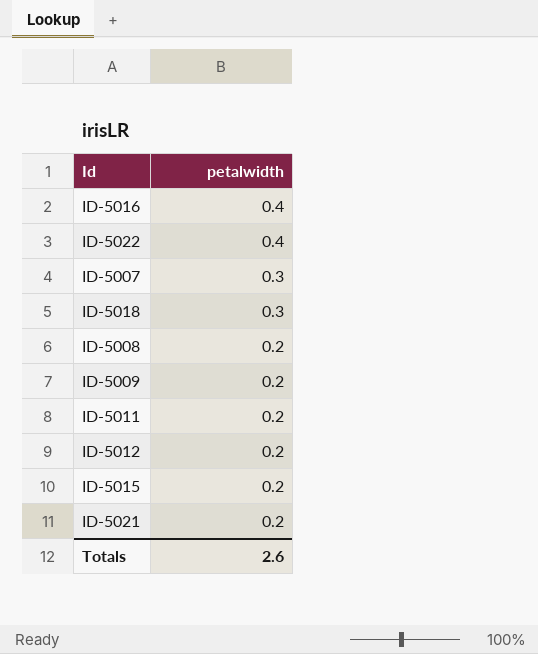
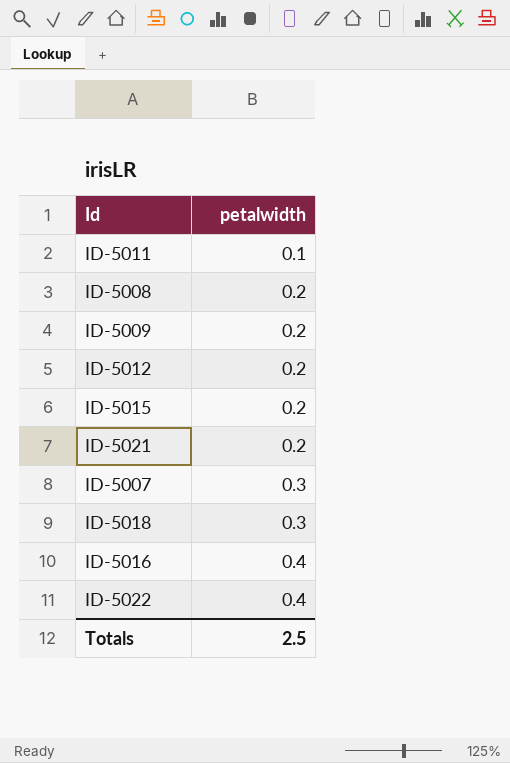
row order: petalwidth descending -> petalwidth ascending
ID-5011 | petalwidth: 0.2 -> 0.1
Totals | petalwidth: 2.6 -> 2.5

